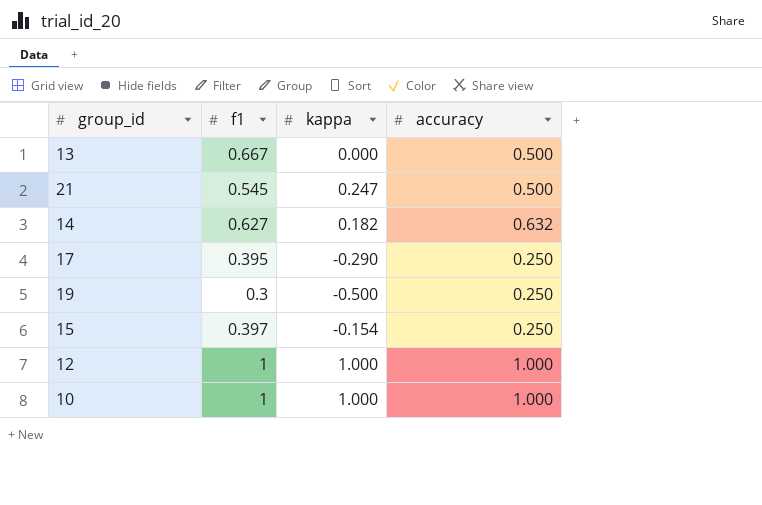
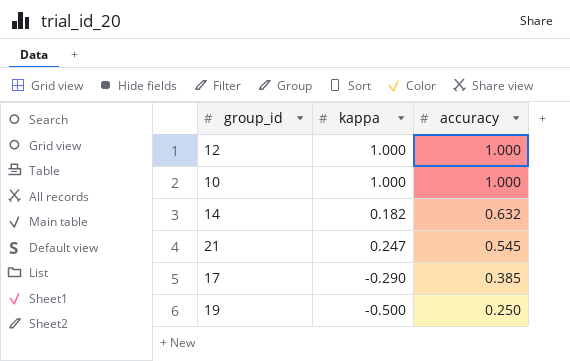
row order: none -> accuracy descending
column f1 | position: 2 -> none
row 13: 0.667 | 0.000 | 0.500 -> none
row 15: 0.397 | -0.154 | 0.250 -> none
21 | accuracy: 0.500 -> 0.545
17 | accuracy: 0.250 -> 0.385

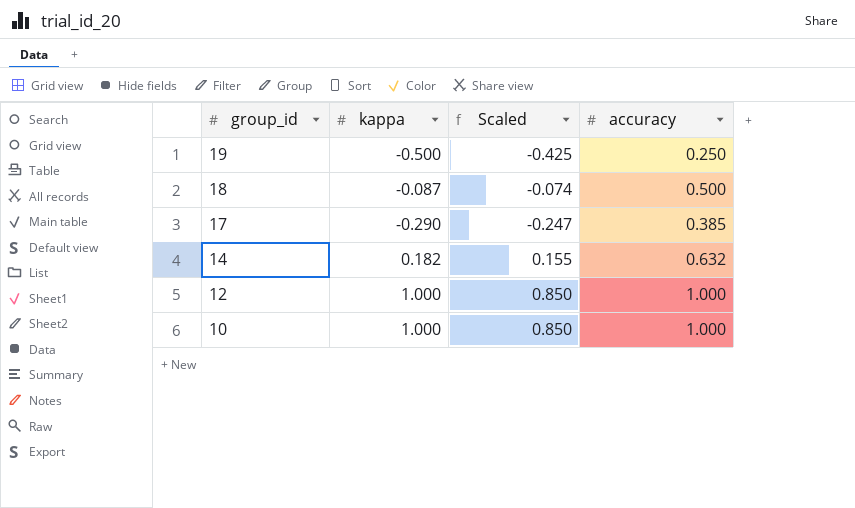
row order: accuracy descending -> group_id descending
column Scaled | formula: none -> [kappa] * 0.85
row 21: 0.247 | 0.545 -> none
row 18: none -> -0.087 | -0.074 | 0.500

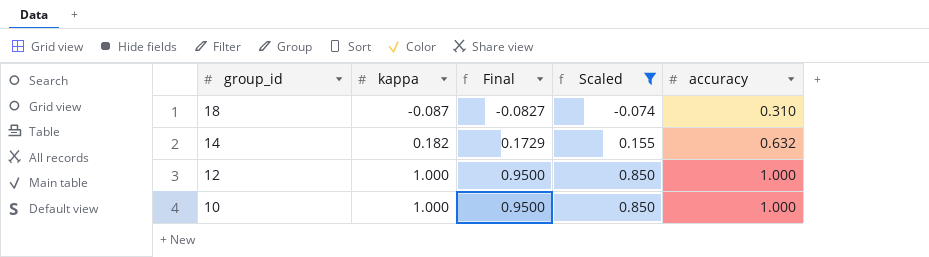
filter: none -> Scaled >= -0.074
column Final | formula: none -> [kappa] * 0.95
18 | accuracy: 0.500 -> 0.310

